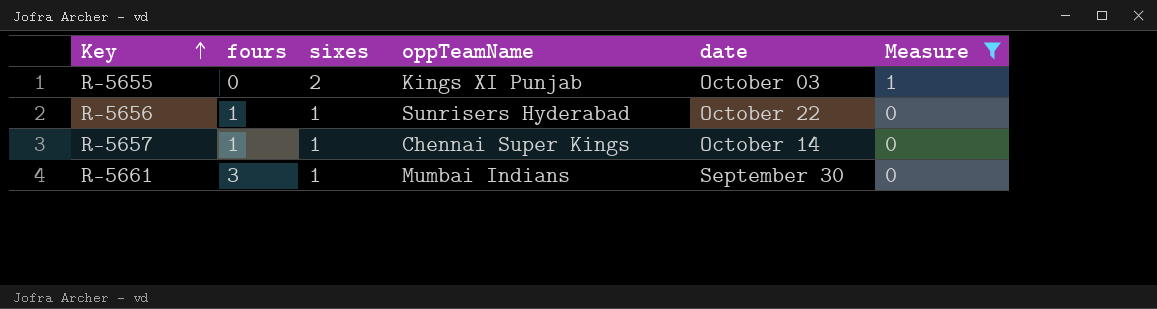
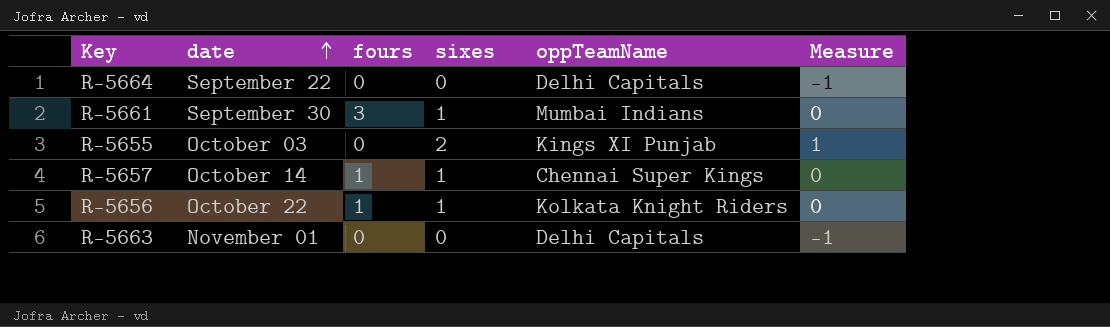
filter: Measure != -1 -> none
row order: Key ascending -> date ascending
column date | position: 5 -> 2
R-5656 | oppTeamName: Sunrisers Hyderabad -> Kolkata Knight Riders

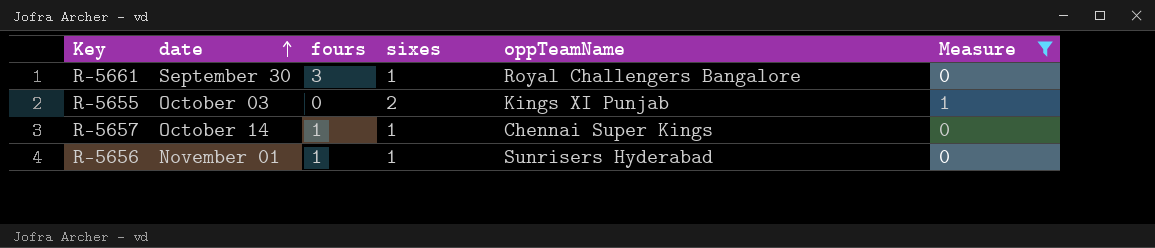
filter: none -> Measure != -1
R-5661 | oppTeamName: Mumbai Indians -> Royal Challengers Bangalore
R-5656 | date: October 22 -> November 01
R-5656 | oppTeamName: Kolkata Knight Riders -> Sunrisers Hyderabad

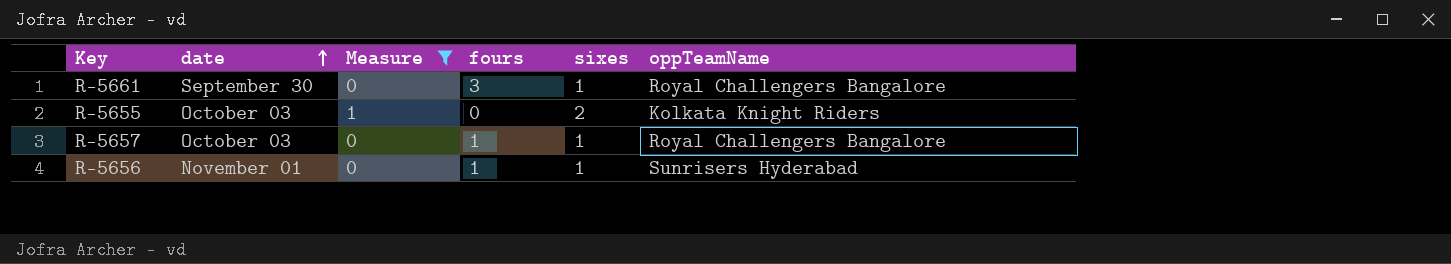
column Measure | position: 6 -> 3
R-5655 | oppTeamName: Kings XI Punjab -> Kolkata Knight Riders
R-5657 | date: October 14 -> October 03
R-5657 | oppTeamName: Chennai Super Kings -> Royal Challengers Bangalore

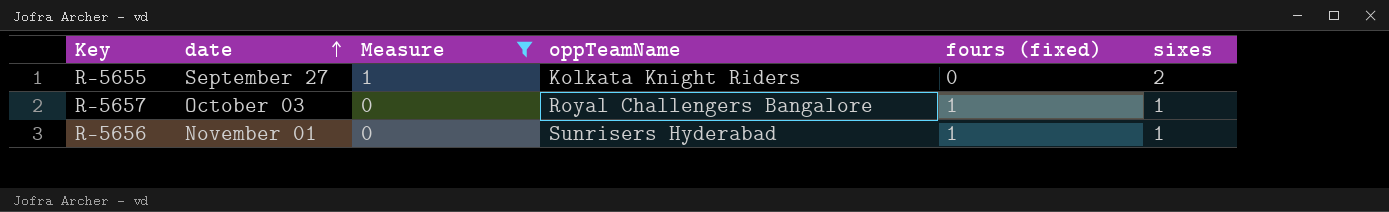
column oppTeamName | position: 6 -> 4
column name: fours -> fours (fixed)
row R-5661: September 30 | 0 | 3 | 1 | Royal Challengers Bangalore -> none
R-5655 | date: October 03 -> September 27

